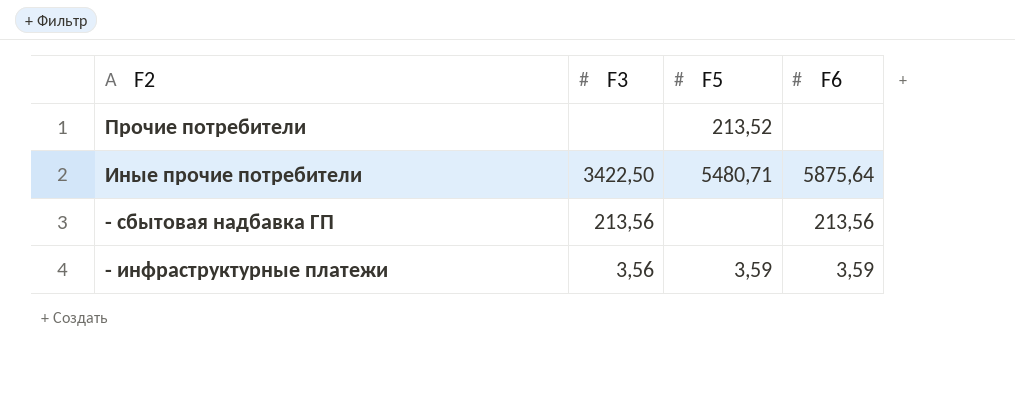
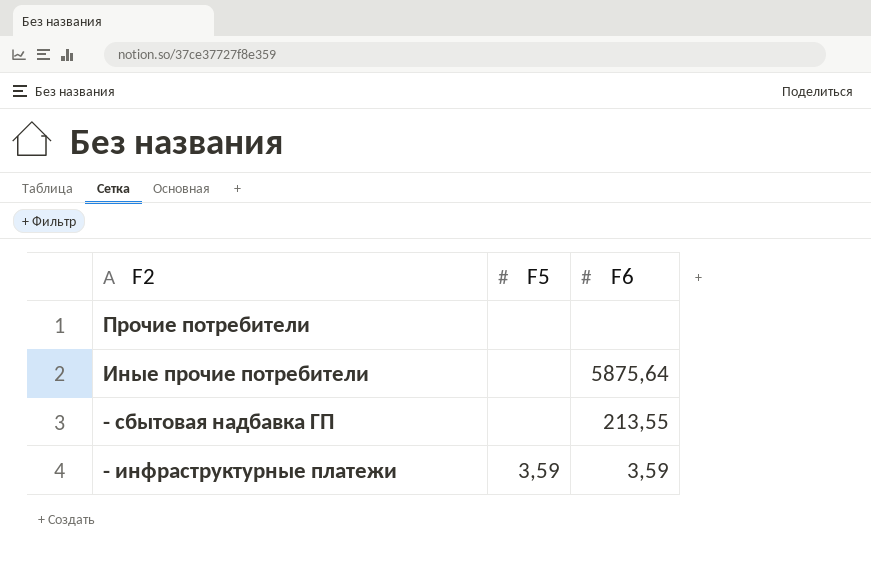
column F3 | position: 2 -> none
Прочие потребители | F5: 213,52 -> none
Иные прочие потребители | F5: 5480,71 -> none
- сбытовая надбавка ГП | F6: 213,56 -> 213,55

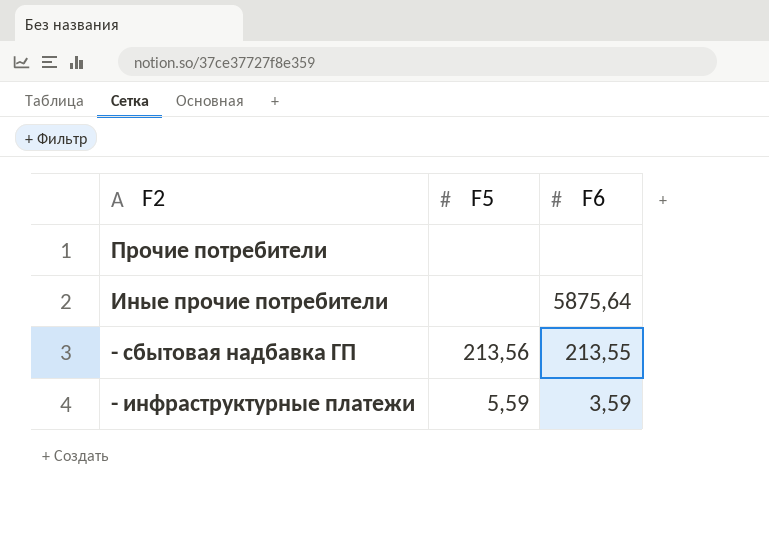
- сбытовая надбавка ГП | F5: none -> 213,56
- инфраструктурные платежи | F5: 3,59 -> 5,59

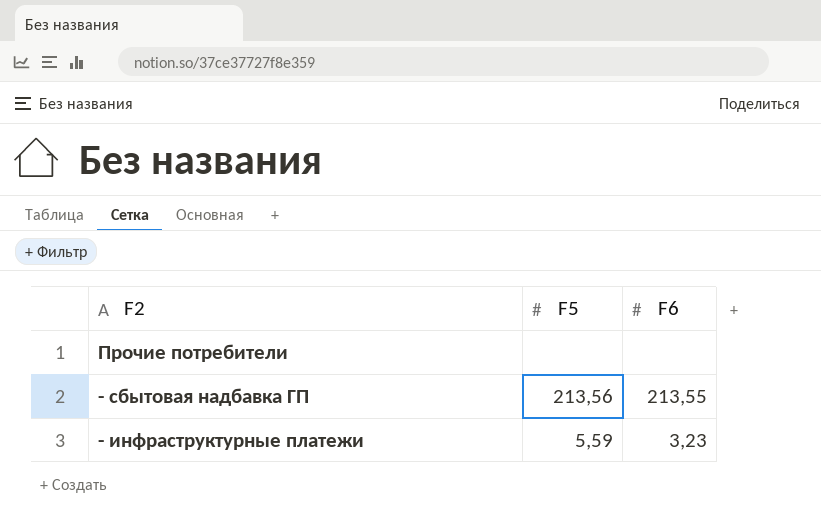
row Иные прочие потребители: none | 5875,64 -> none
- инфраструктурные платежи | F6: 3,59 -> 3,23

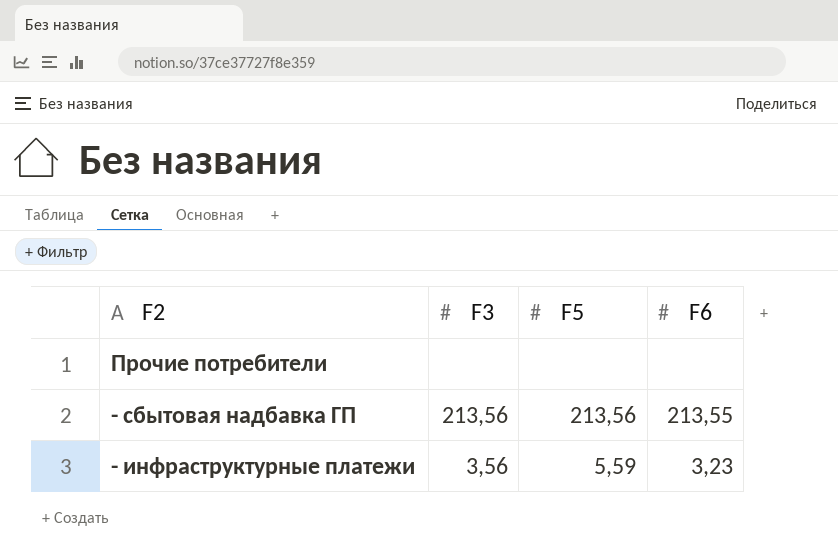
column F3 | position: none -> 2

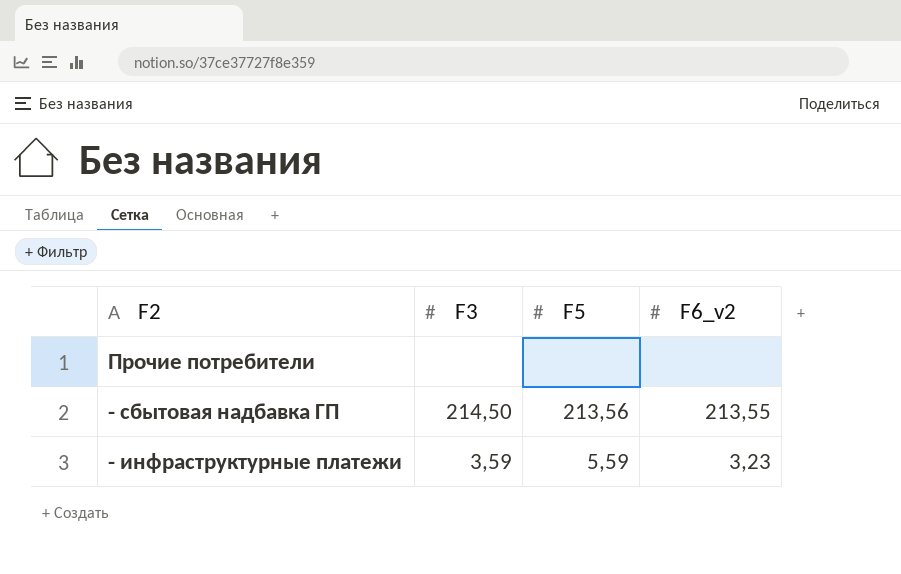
column name: F6 -> F6_v2
- сбытовая надбавка ГП | F3: 213,56 -> 214,50
- инфраструктурные платежи | F3: 3,56 -> 3,59

